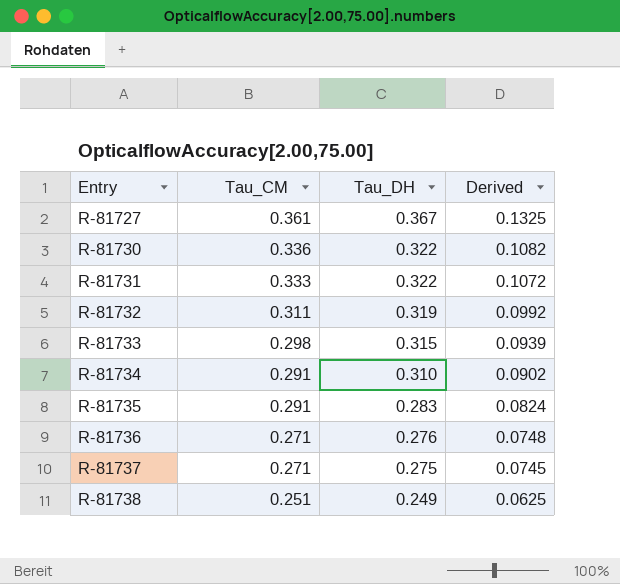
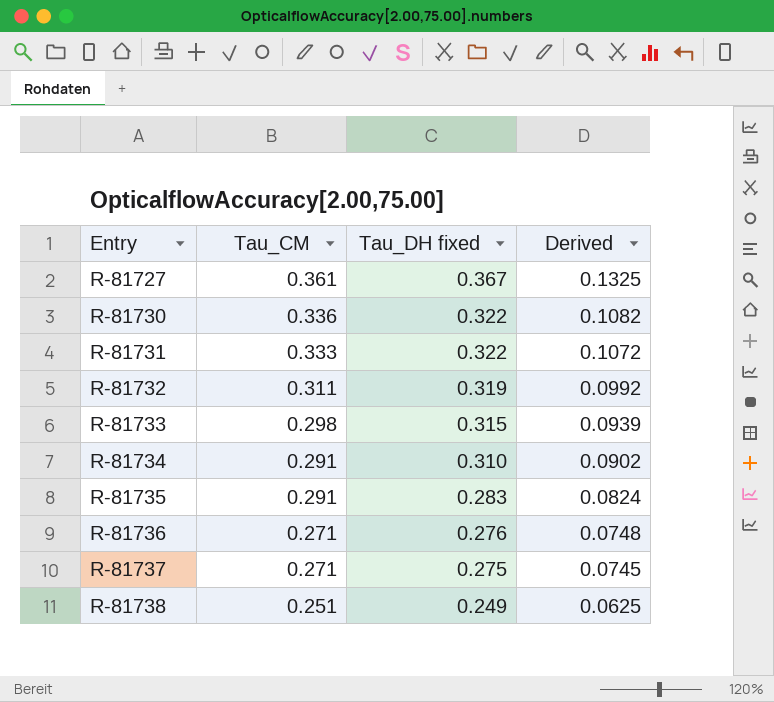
column name: Tau_DH -> Tau_DH fixed

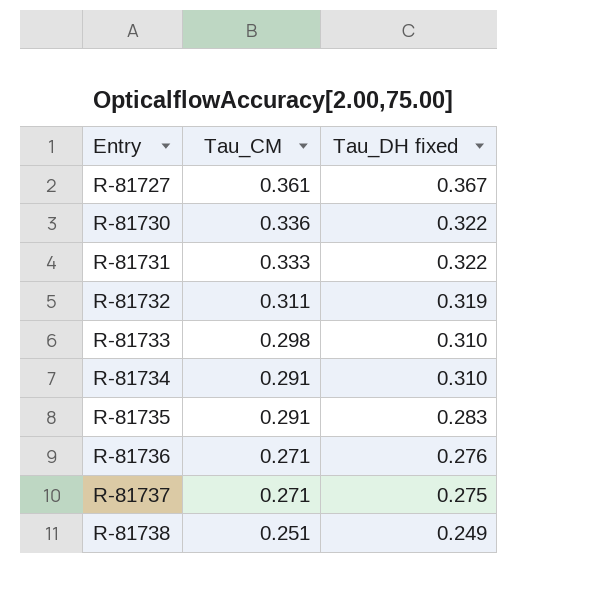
column Derived | formula: [Tau_CM] * [Tau_DH fixed] -> none
R-81733 | Tau_DH fixed: 0.315 -> 0.310

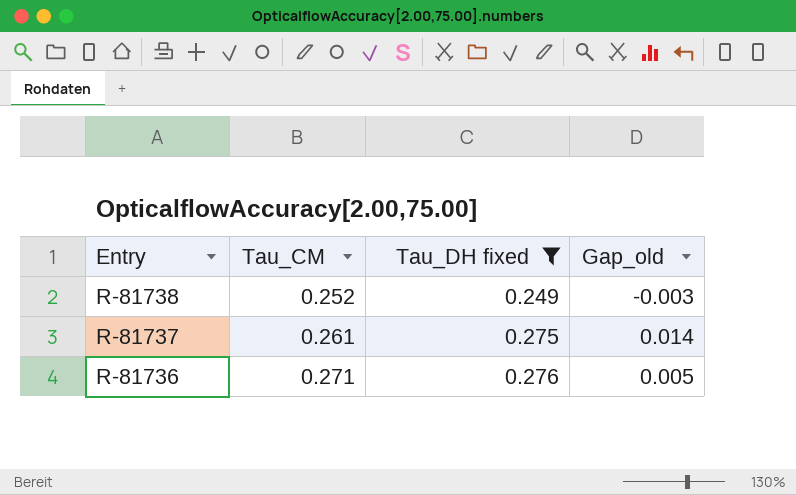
filter: none -> Tau_DH fixed <= 0.276
row order: Entry ascending -> Entry descending
column Gap_old | formula: none -> [Tau_DH fixed] - [Tau_CM]
R-81738 | Tau_CM: 0.251 -> 0.252
R-81737 | Tau_CM: 0.271 -> 0.261

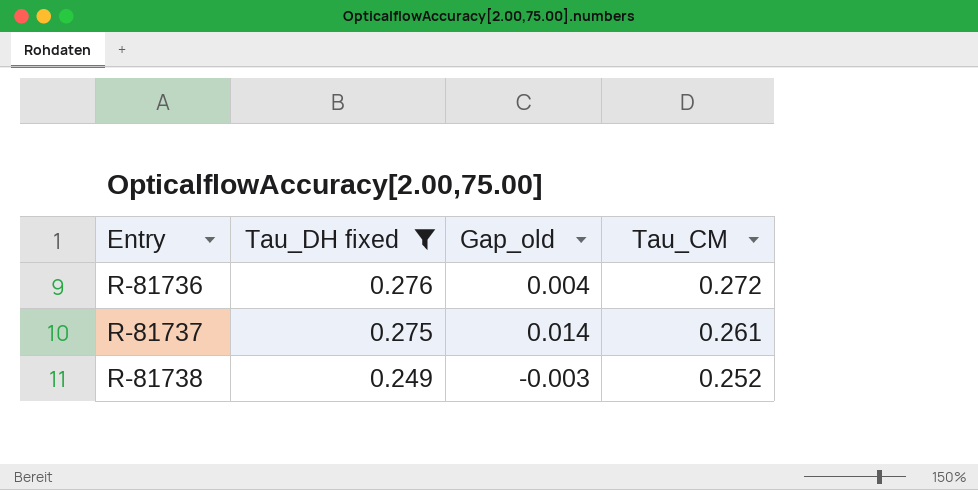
row order: Entry descending -> Entry ascending
column Tau_CM | position: 2 -> 4
R-81736 | Gap_old: 0.005 -> 0.004
R-81736 | Tau_CM: 0.271 -> 0.272

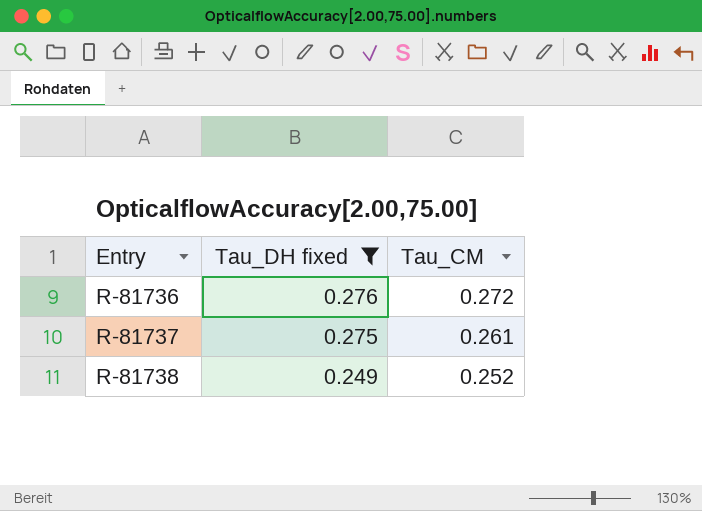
column Gap_old | formula: [Tau_DH fixed] - [Tau_CM] -> none

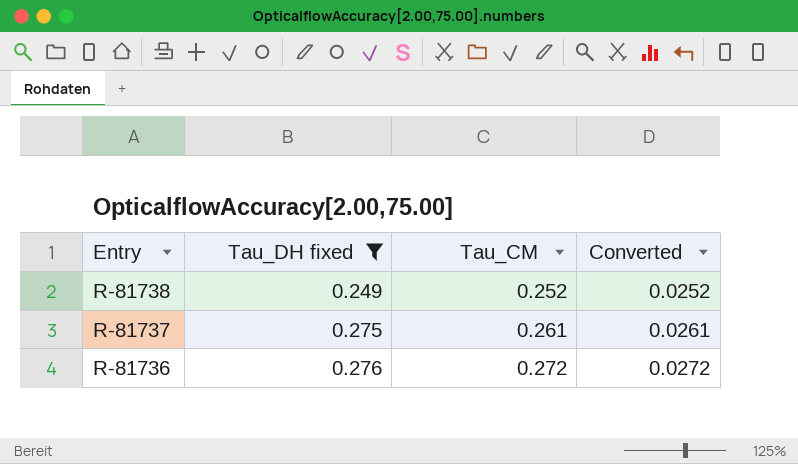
row order: Entry ascending -> Entry descending
column Converted | formula: none -> [Tau_CM] * 0.1

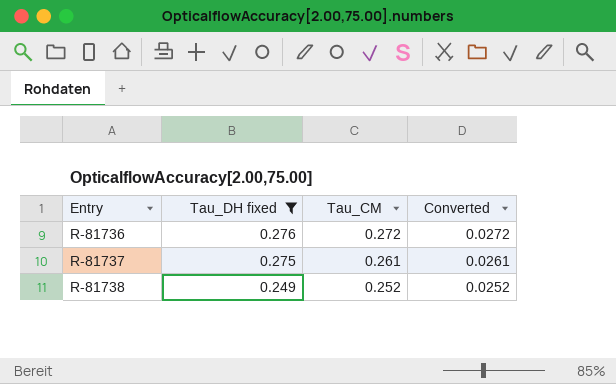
row order: Entry descending -> Entry ascending

